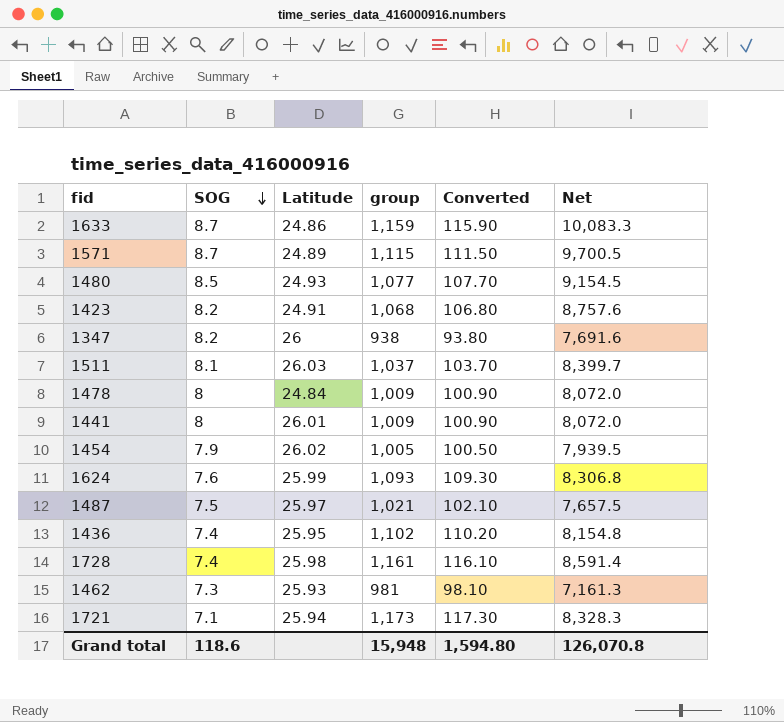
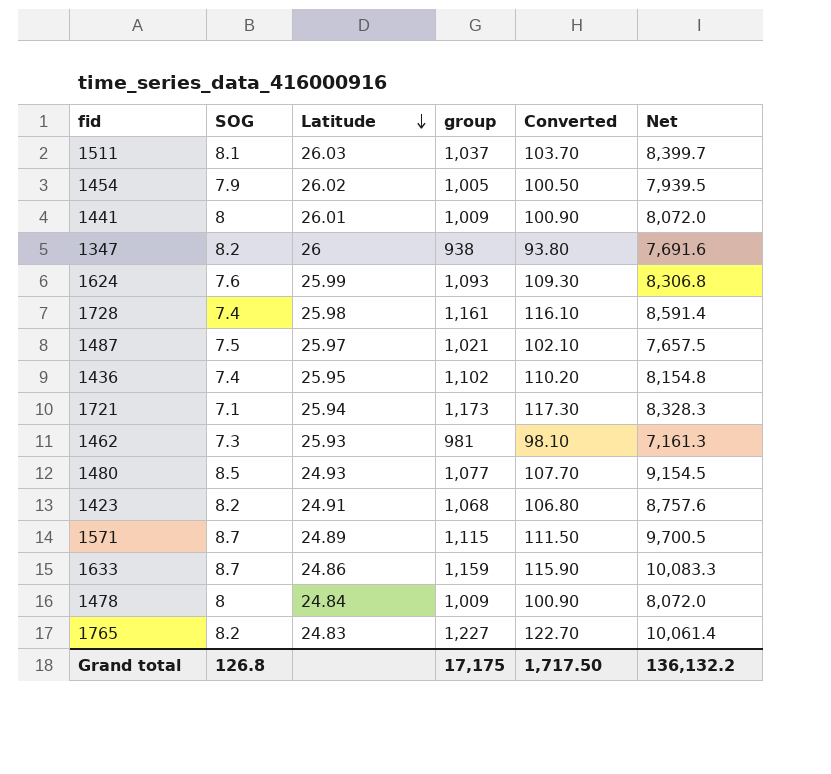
row order: SOG descending -> Latitude descending
row 1765: none -> 8.2 | 24.83 | 1,227 | 122.70 | 10,061.4
Grand total | SOG: 118.6 -> 126.8
Grand total | group: 15,948 -> 17,175
Grand total | Converted: 1,594.80 -> 1,717.50
Grand total | Net: 126,070.8 -> 136,132.2

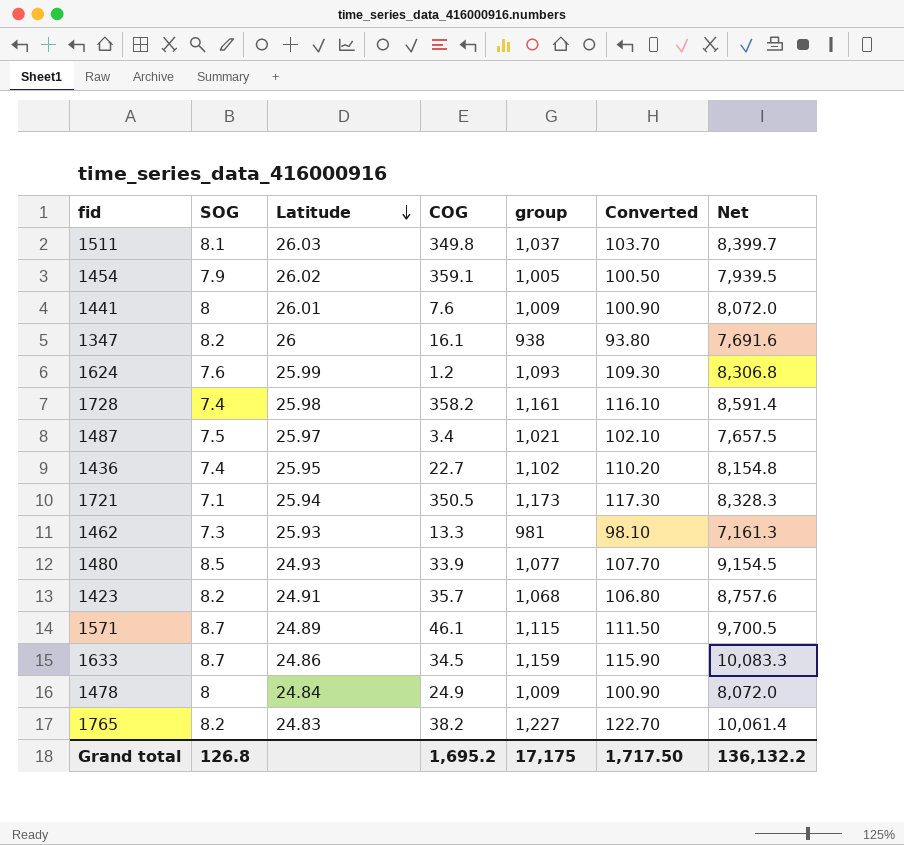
column COG | position: none -> 4

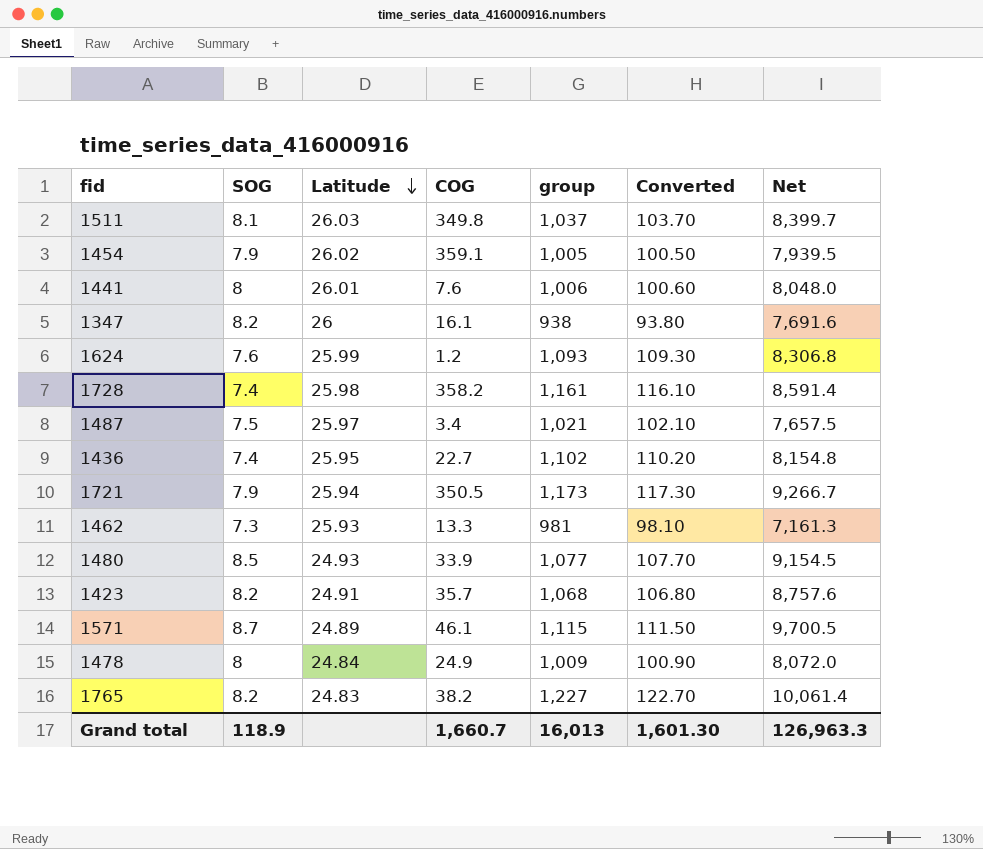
row 1633: 8.7 | 24.86 | 34.5 | 1,159 | 115.90 | 10,083.3 -> none
1441 | group: 1,009 -> 1,006
1441 | Converted: 100.90 -> 100.60
1441 | Net: 8,072.0 -> 8,048.0
1721 | SOG: 7.1 -> 7.9
1721 | Net: 8,328.3 -> 9,266.7
Grand total | SOG: 126.8 -> 118.9
Grand total | COG: 1,695.2 -> 1,660.7
Grand total | group: 17,175 -> 16,013
Grand total | Converted: 1,717.50 -> 1,601.30
Grand total | Net: 136,132.2 -> 126,963.3

